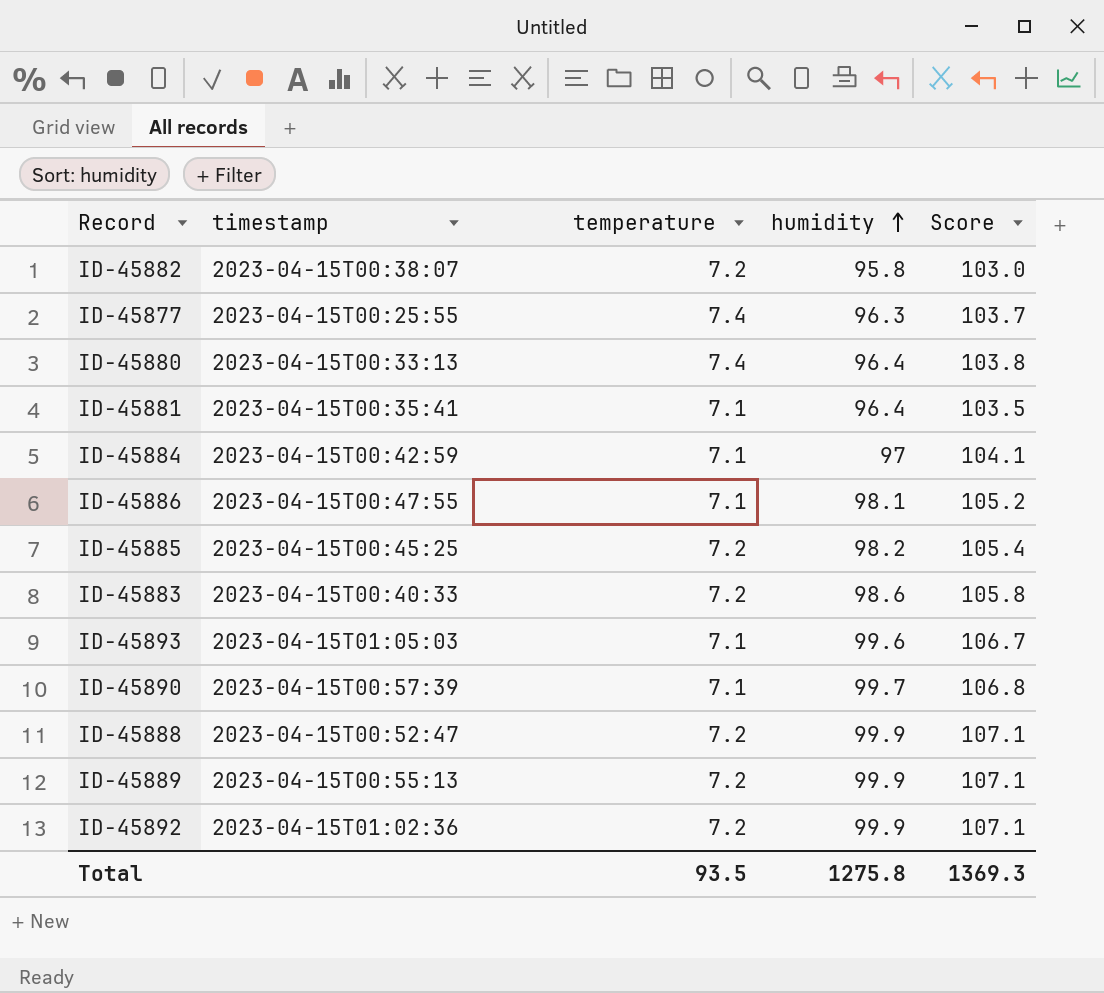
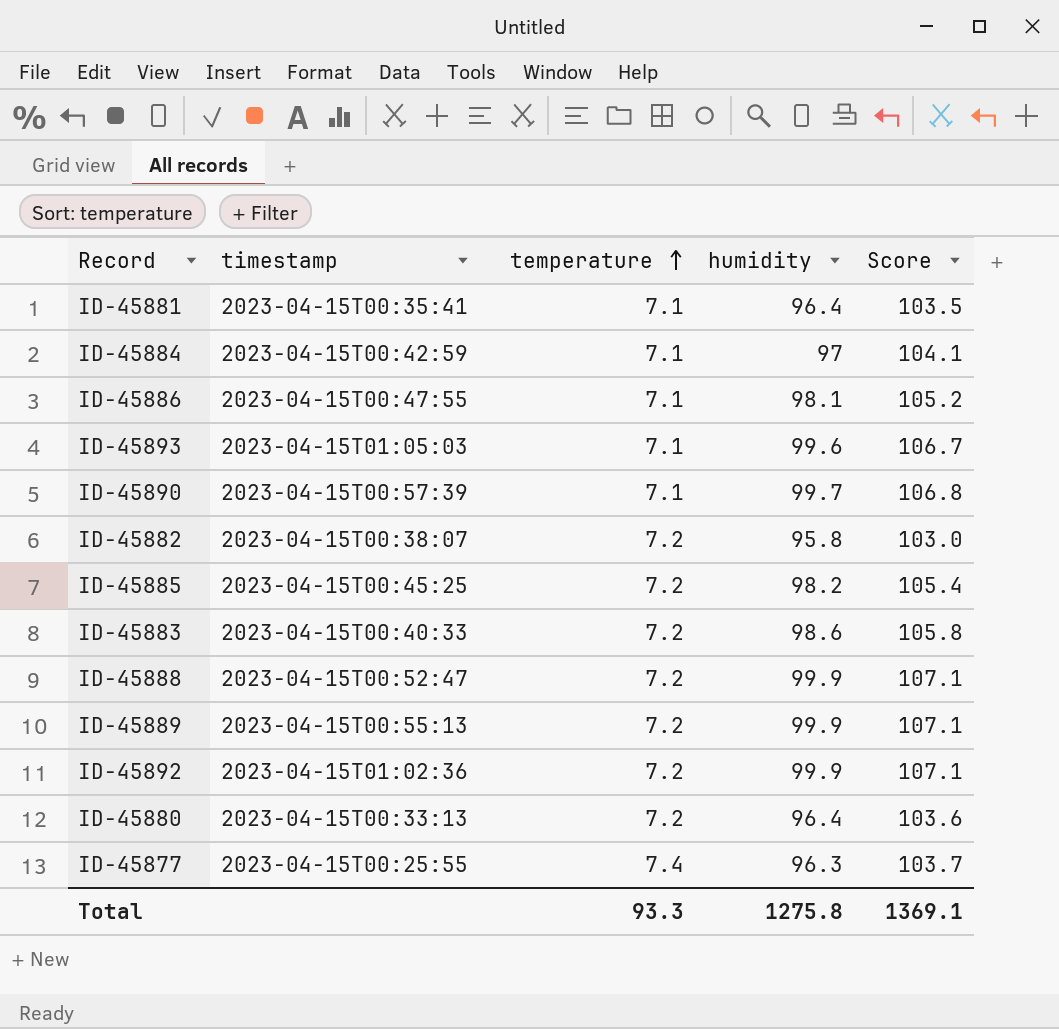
row order: humidity ascending -> temperature ascending
ID-45880 | temperature: 7.4 -> 7.2
ID-45880 | Score: 103.8 -> 103.6
Total | temperature: 93.5 -> 93.3
Total | Score: 1369.3 -> 1369.1

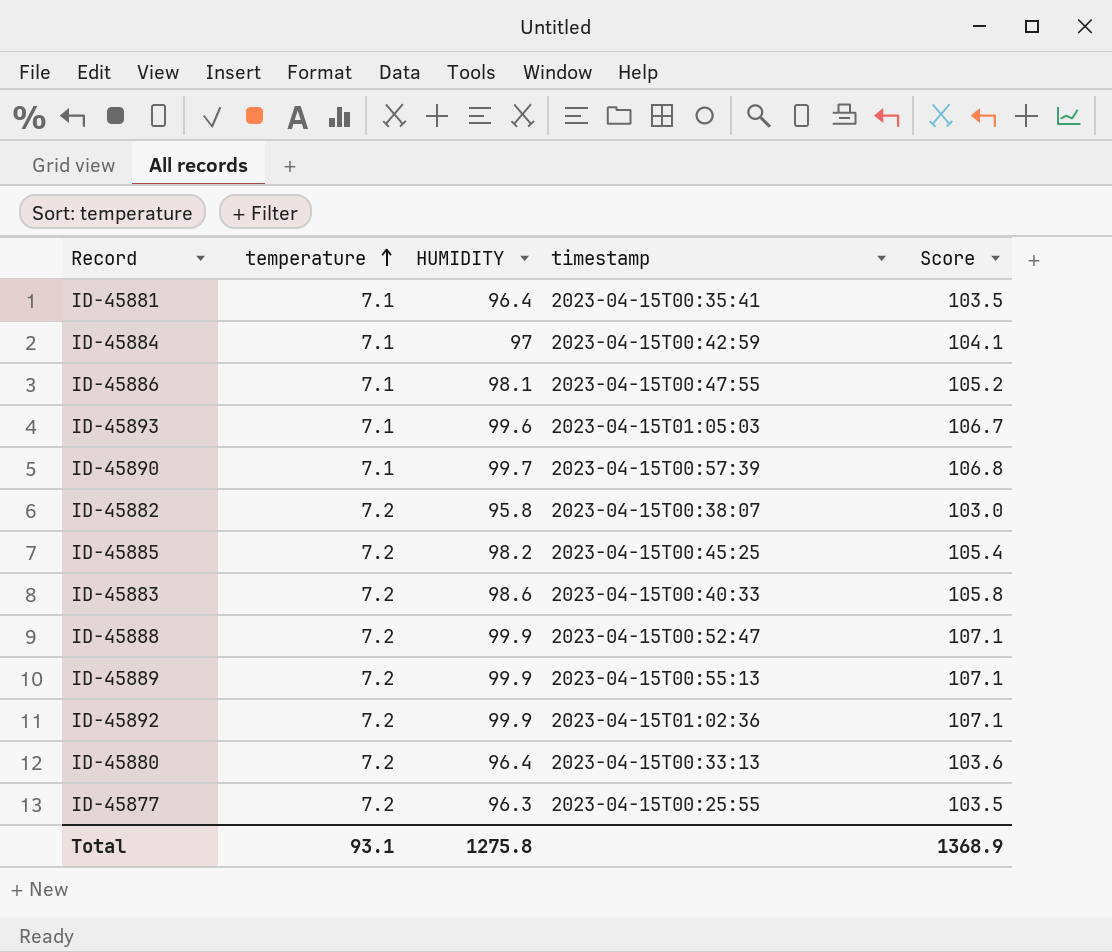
column name: humidity -> HUMIDITY
column timestamp | position: 2 -> 4
ID-45877 | temperature: 7.4 -> 7.2
ID-45877 | Score: 103.7 -> 103.5
Total | temperature: 93.3 -> 93.1
Total | Score: 1369.1 -> 1368.9

